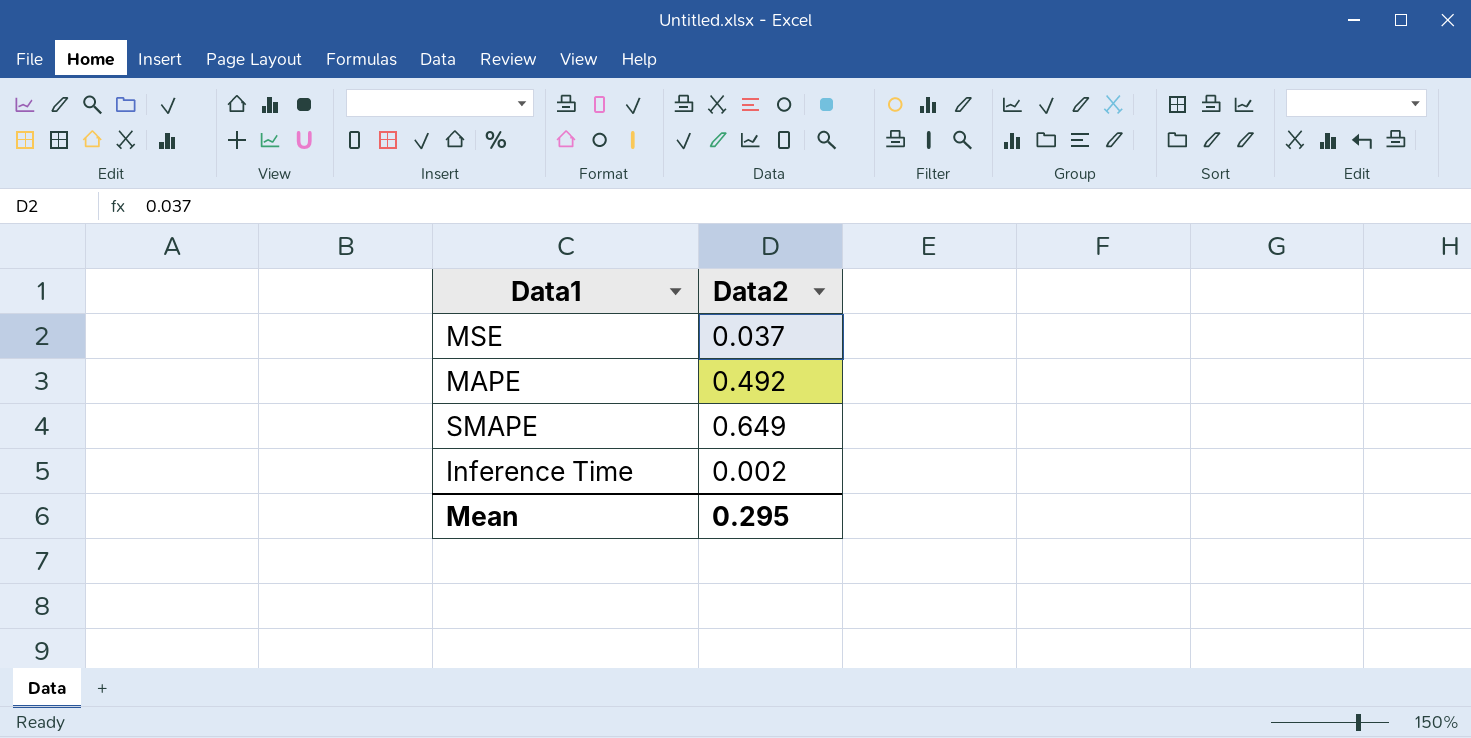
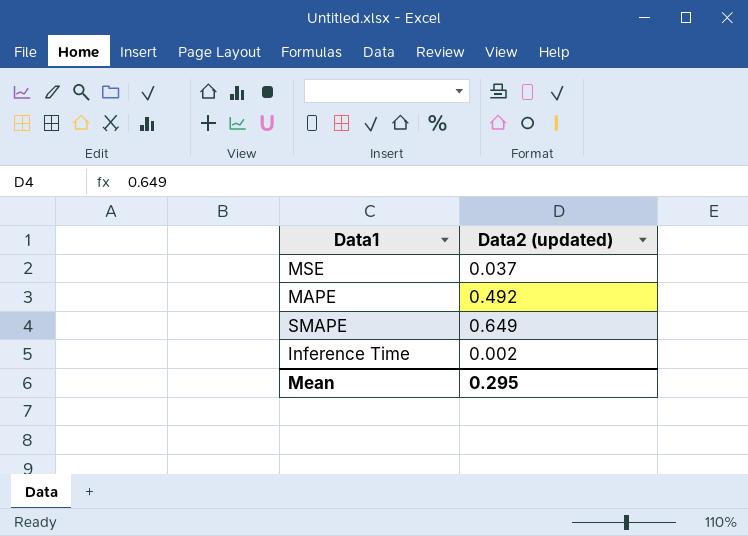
column name: Data2 -> Data2 (updated)

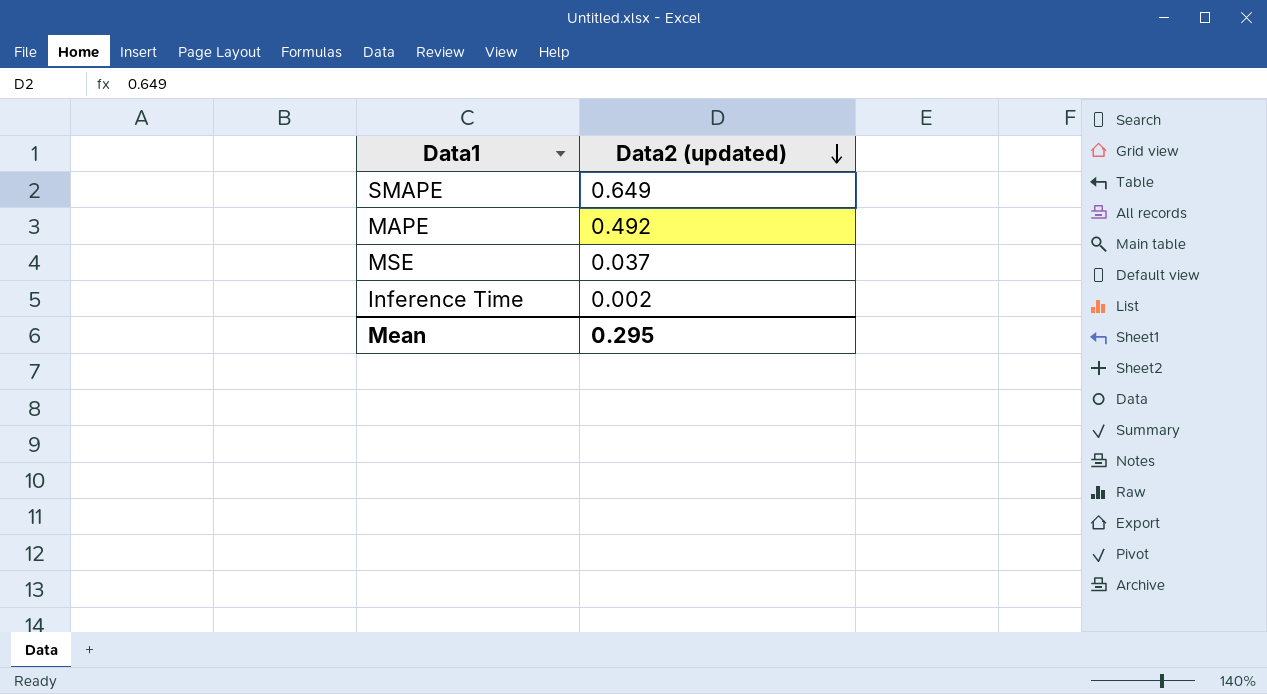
row order: none -> Data2 (updated) descending

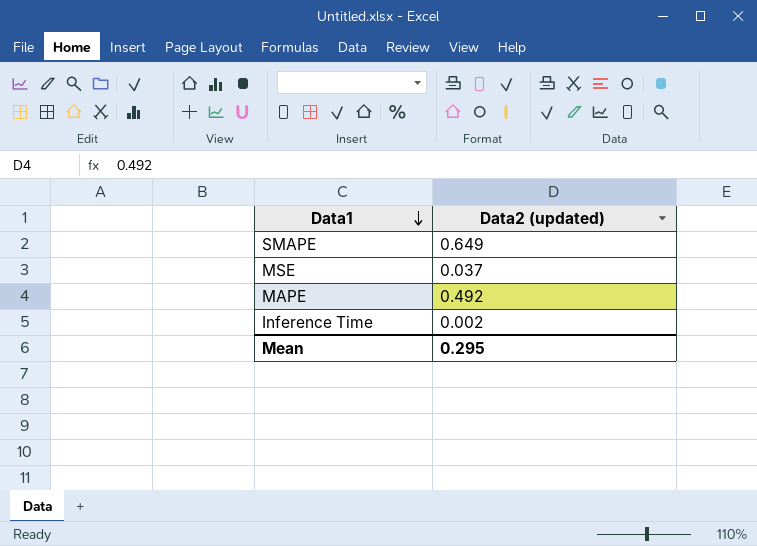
row order: Data2 (updated) descending -> Data1 descending

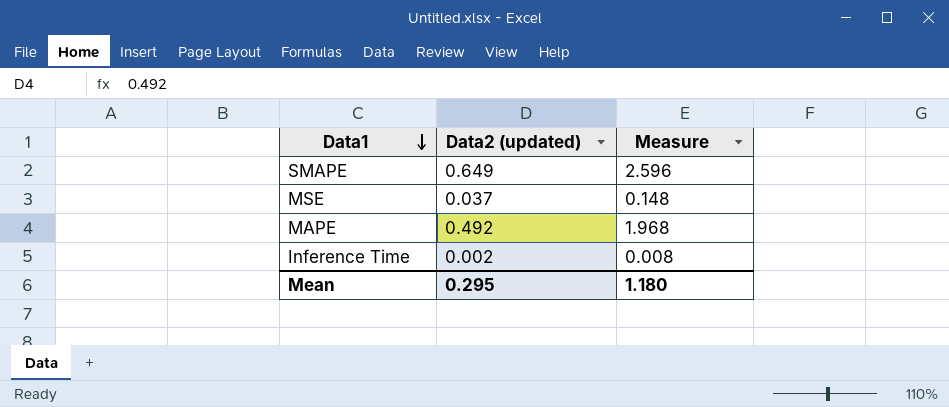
column Measure | formula: none -> [Data2 (updated)] * 4

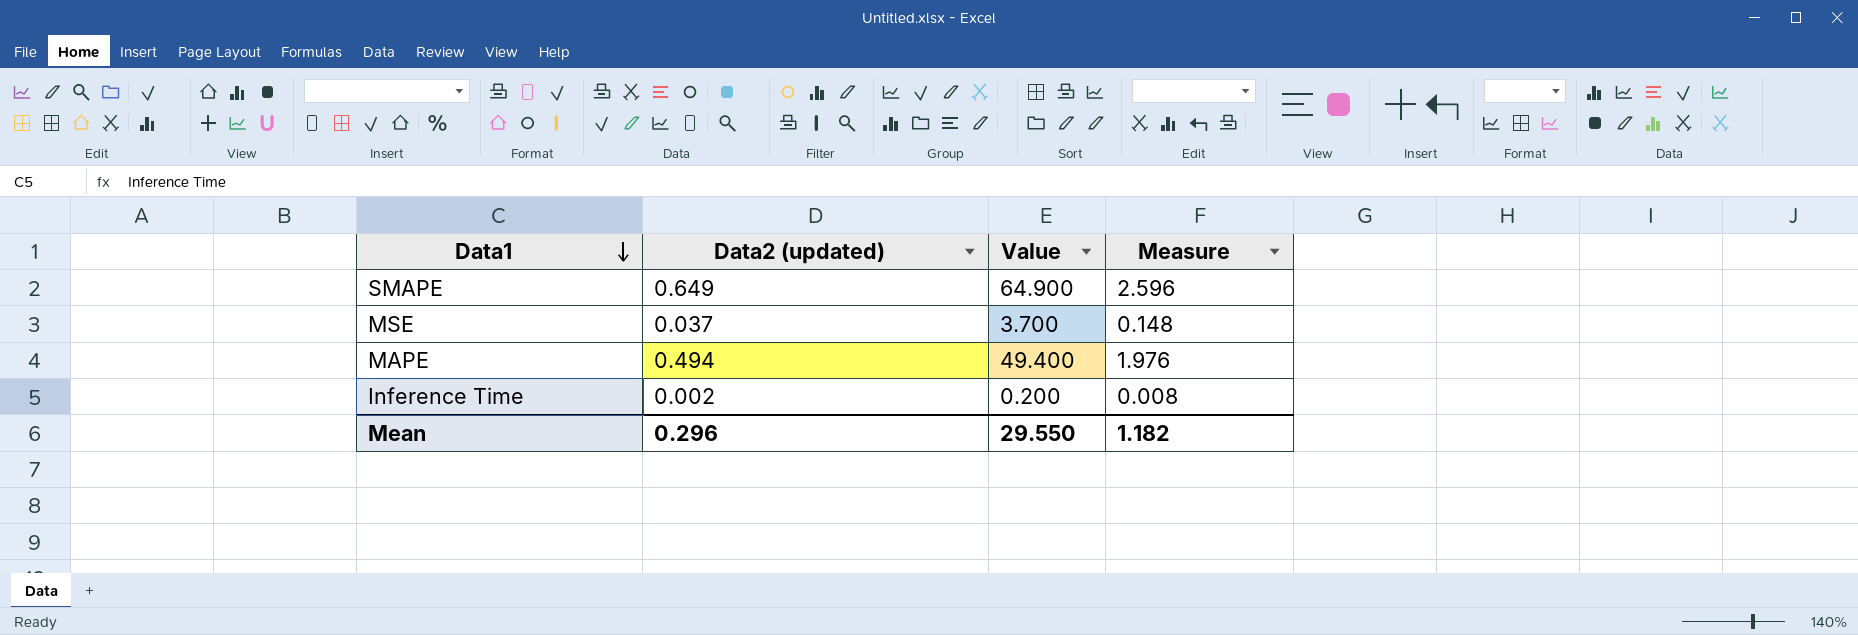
column Value | formula: none -> [Data2 (updated)] * 100
MAPE | Data2 (updated): 0.492 -> 0.494
MAPE | Measure: 1.968 -> 1.976
Mean | Data2 (updated): 0.295 -> 0.296
Mean | Measure: 1.180 -> 1.182

